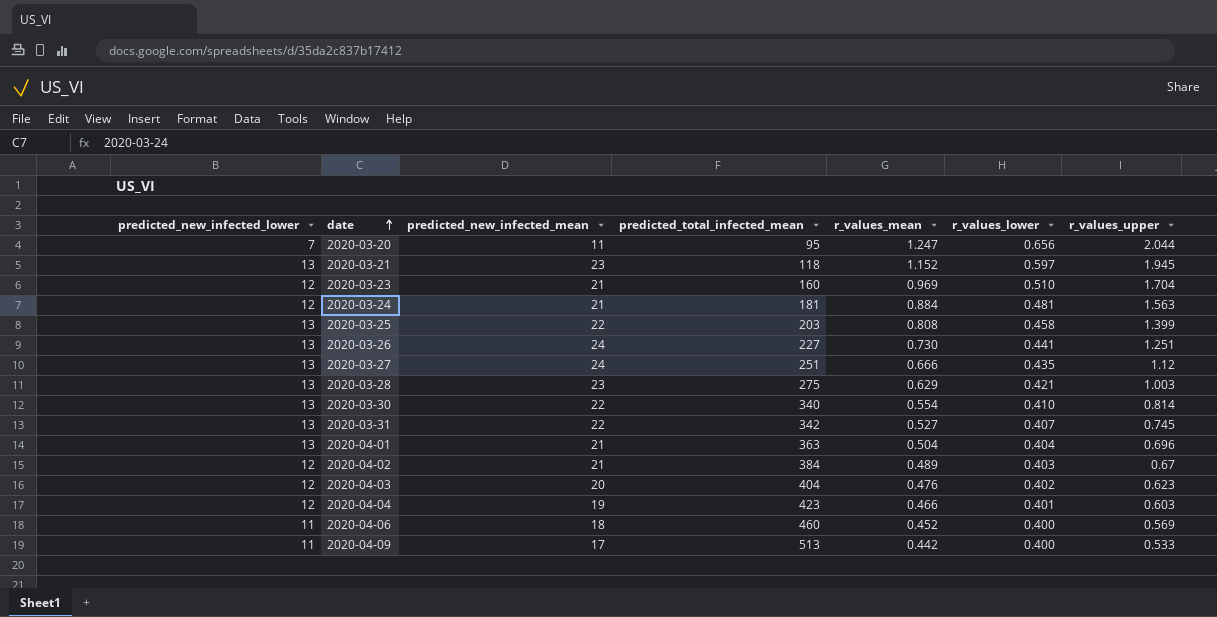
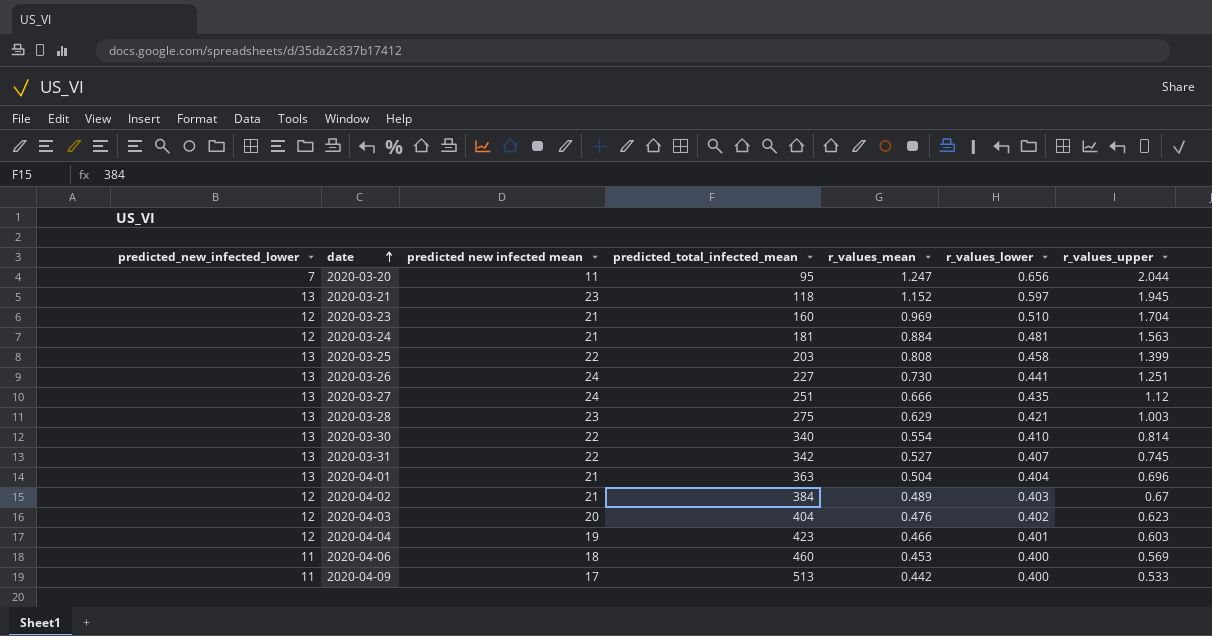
column name: predicted_new_infected_mean -> predicted new infected mean
2020-04-06 | r_values_mean: 0.452 -> 0.453

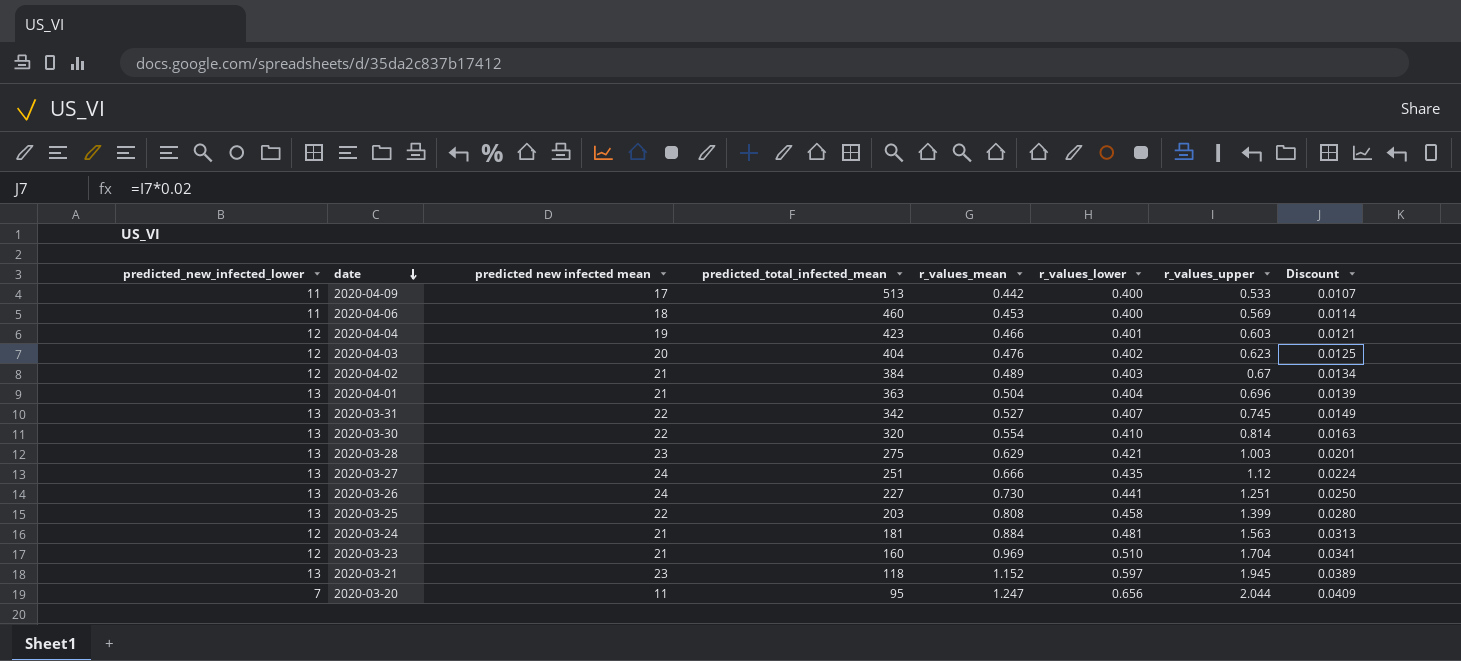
row order: date ascending -> date descending
column Discount | formula: none -> [r_values_upper] * 0.02
2020-03-30 | predicted_total_infected_mean: 340 -> 320

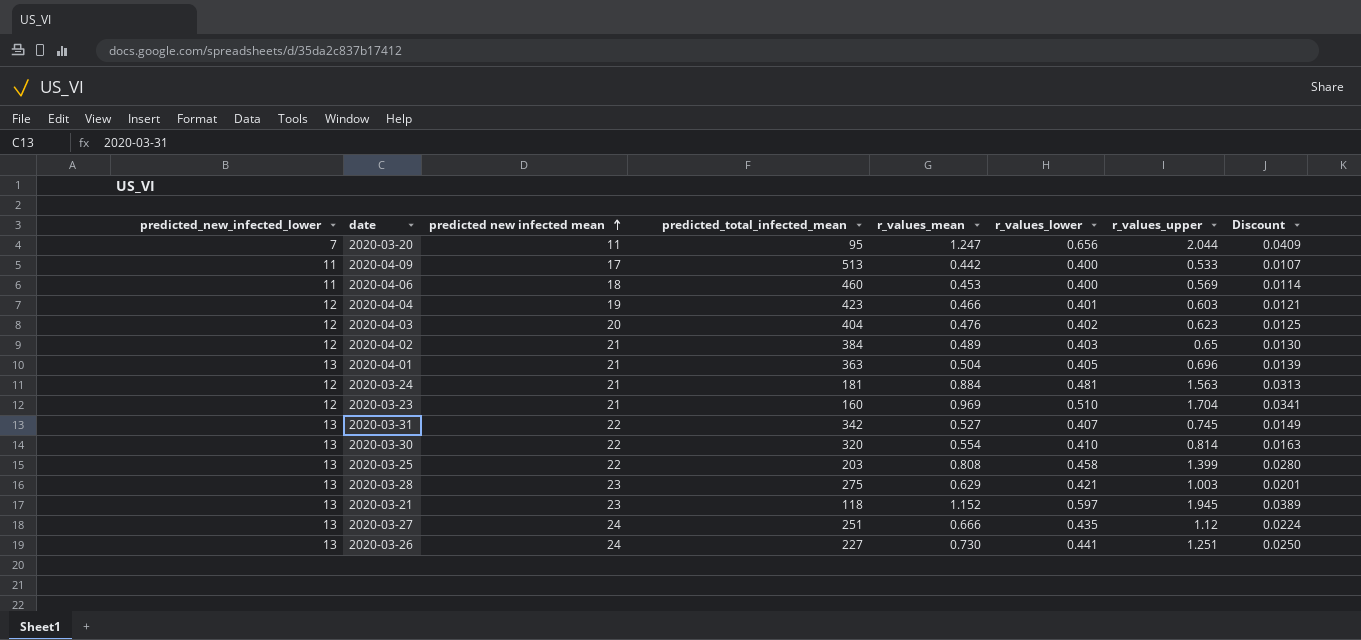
row order: date descending -> predicted new infected mean ascending
2020-04-02 | r_values_upper: 0.67 -> 0.65
2020-04-02 | Discount: 0.0134 -> 0.0130
2020-04-01 | r_values_lower: 0.404 -> 0.405

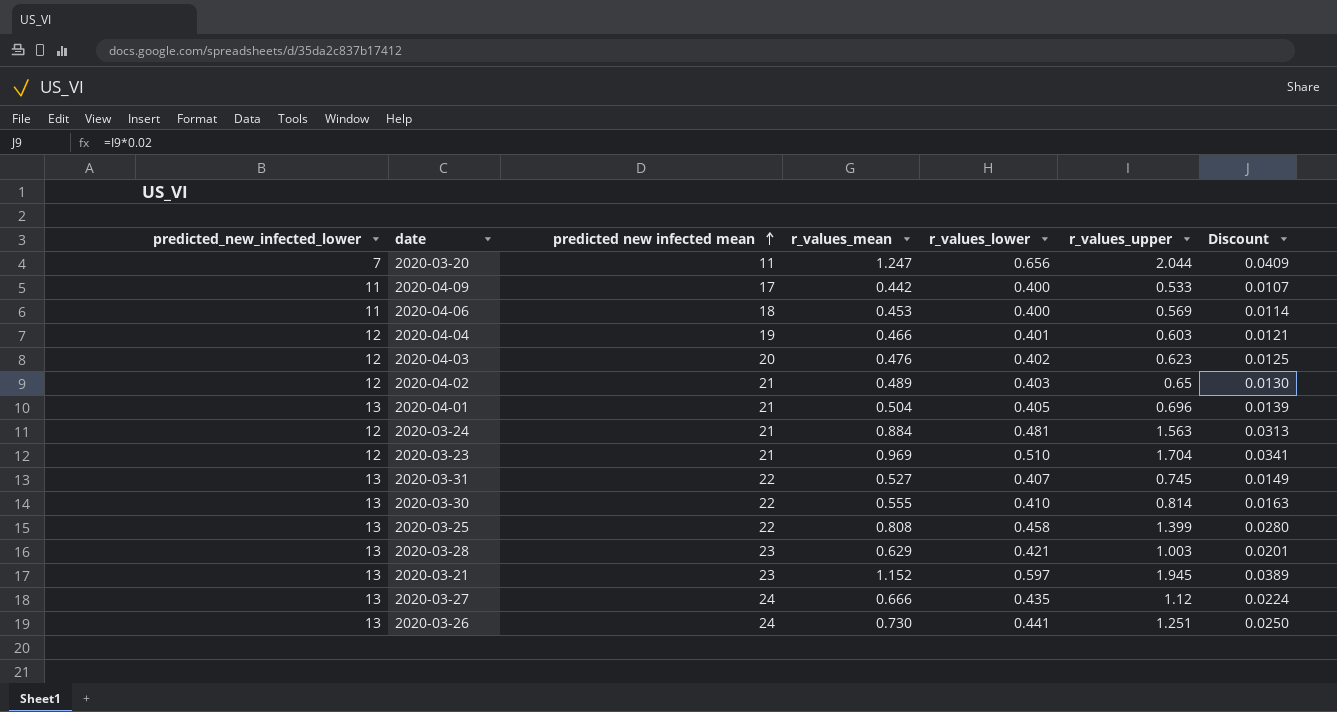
column predicted_total_infected_mean | position: 4 -> none
2020-03-30 | r_values_mean: 0.554 -> 0.555

